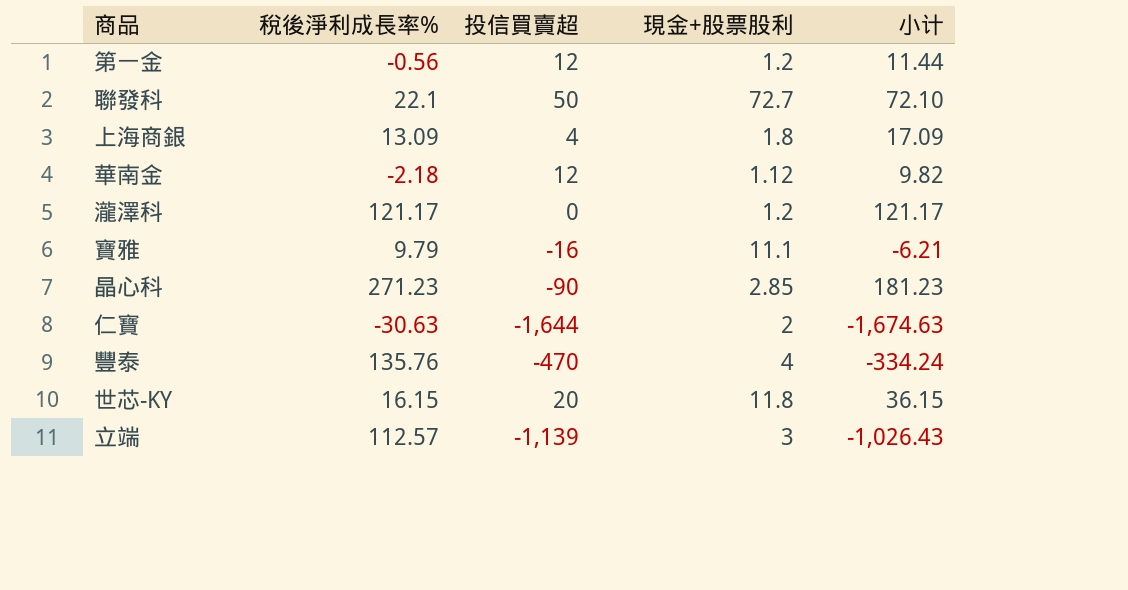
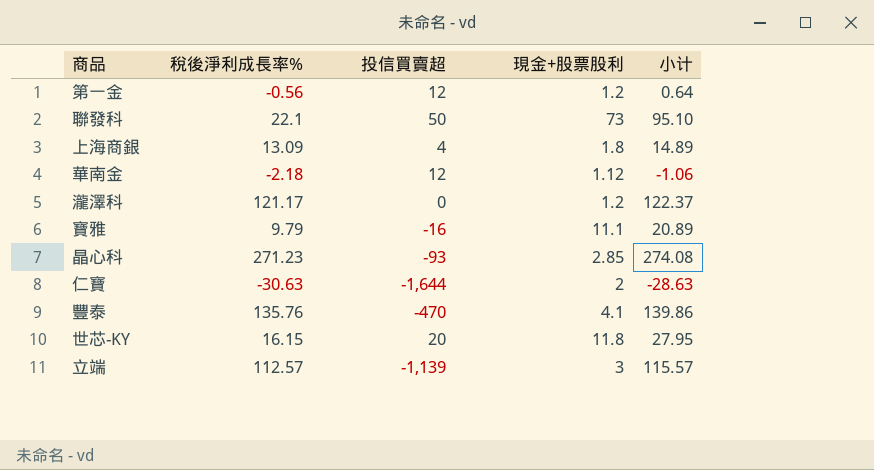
column 小计 | formula: [稅後淨利成長率%] + [投信買賣超] -> [稅後淨利成長率%] + [現金+股票股利]
聯發科 | 現金+股票股利: 72.7 -> 73
晶心科 | 投信買賣超: -90 -> -93
豐泰 | 現金+股票股利: 4 -> 4.1

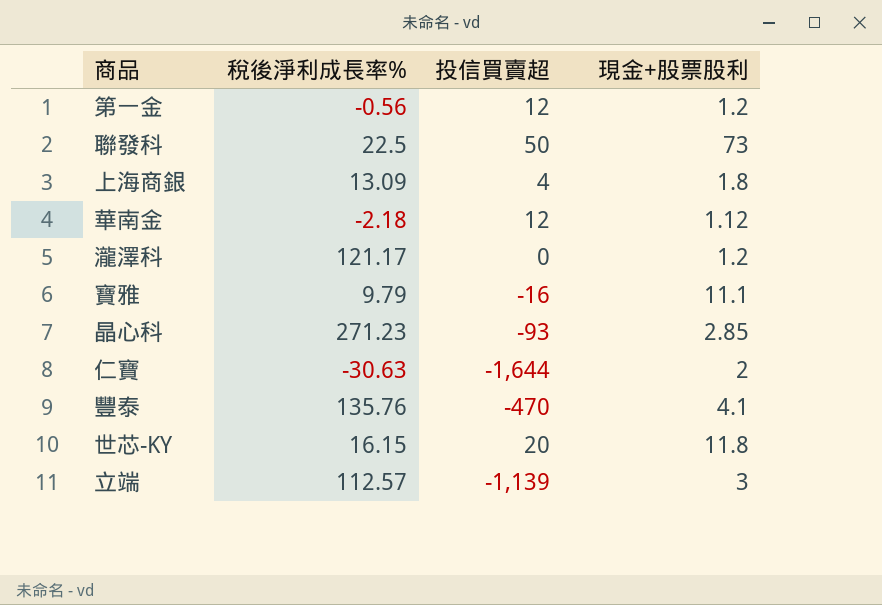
column 小计 | formula: [稅後淨利成長率%] + [現金+股票股利] -> none
聯發科 | 稅後淨利成長率%: 22.1 -> 22.5

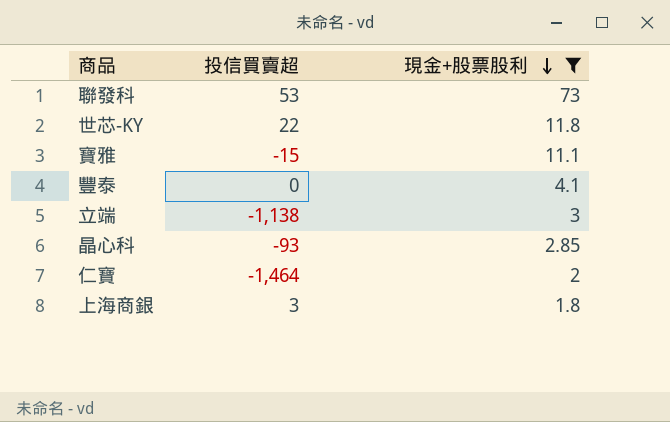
filter: none -> 現金+股票股利 >= 1.8
row order: none -> 現金+股票股利 descending
column 稅後淨利成長率% | position: 2 -> none
聯發科 | 投信買賣超: 50 -> 53
世芯-KY | 投信買賣超: 20 -> 22
寶雅 | 投信買賣超: -16 -> -15
豐泰 | 投信買賣超: -470 -> 0
立端 | 投信買賣超: -1,139 -> -1,138
仁寶 | 投信買賣超: -1,644 -> -1,464
上海商銀 | 投信買賣超: 4 -> 3

